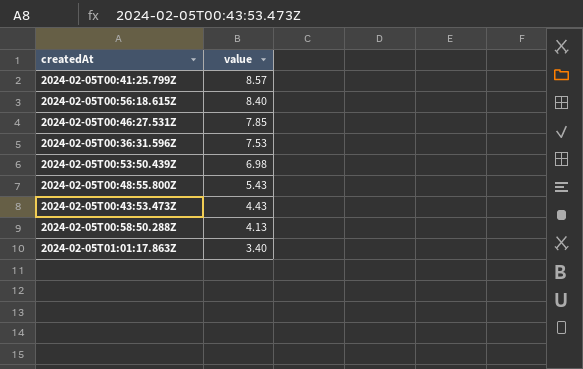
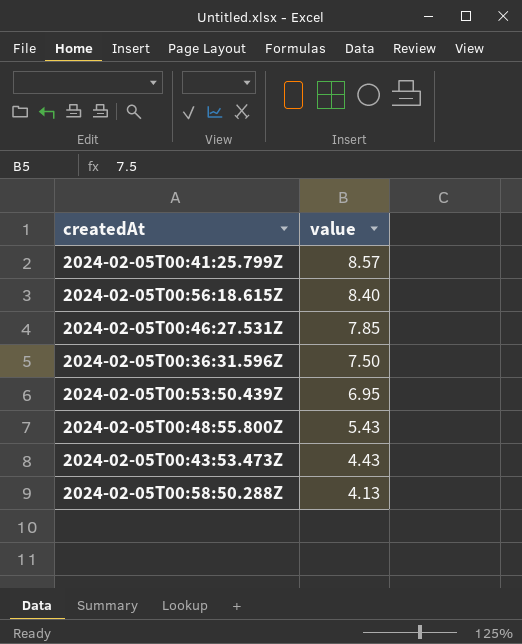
row 2024-02-05T01:01:17.863Z: 3.40 -> none
2024-02-05T00:36:31.596Z | value: 7.53 -> 7.50
2024-02-05T00:53:50.439Z | value: 6.98 -> 6.95

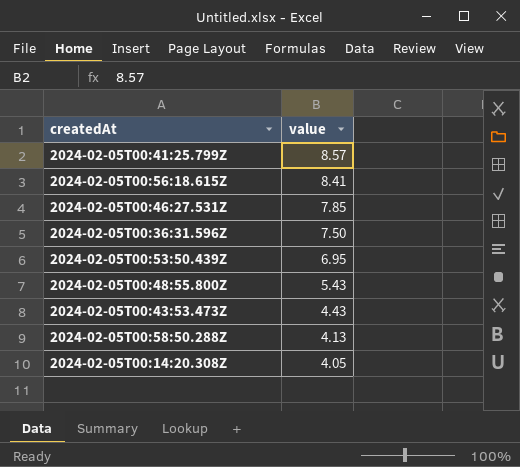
2024-02-05T00:56:18.615Z | value: 8.40 -> 8.41
row 2024-02-05T00:14:20.308Z: none -> 4.05

